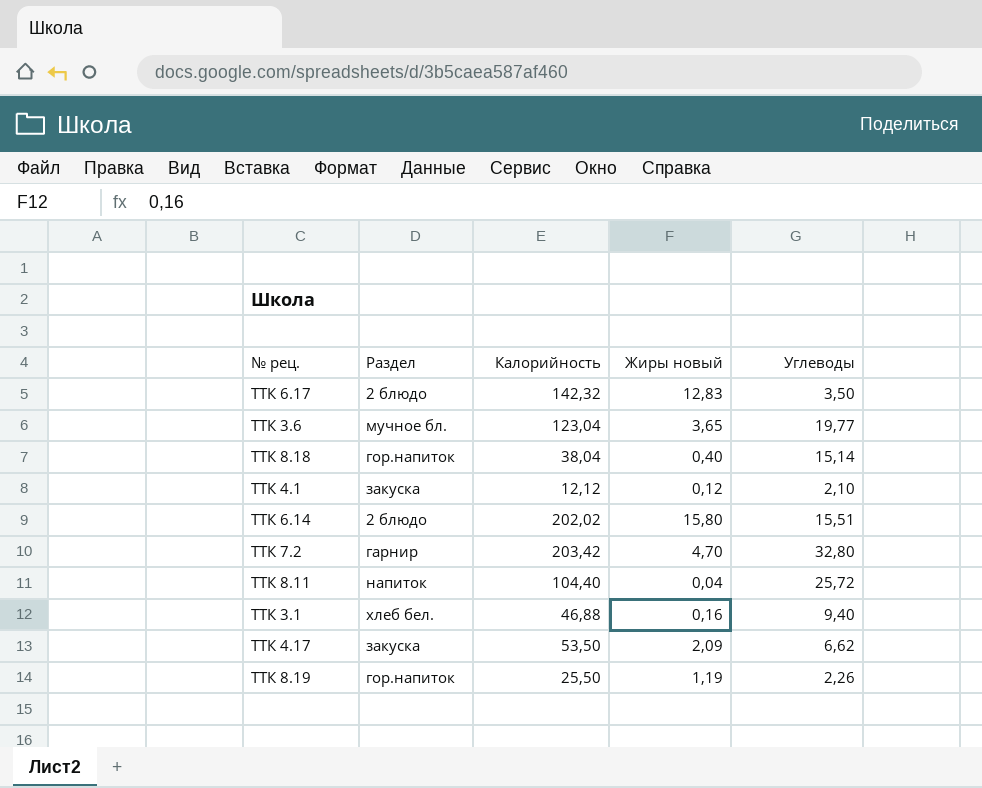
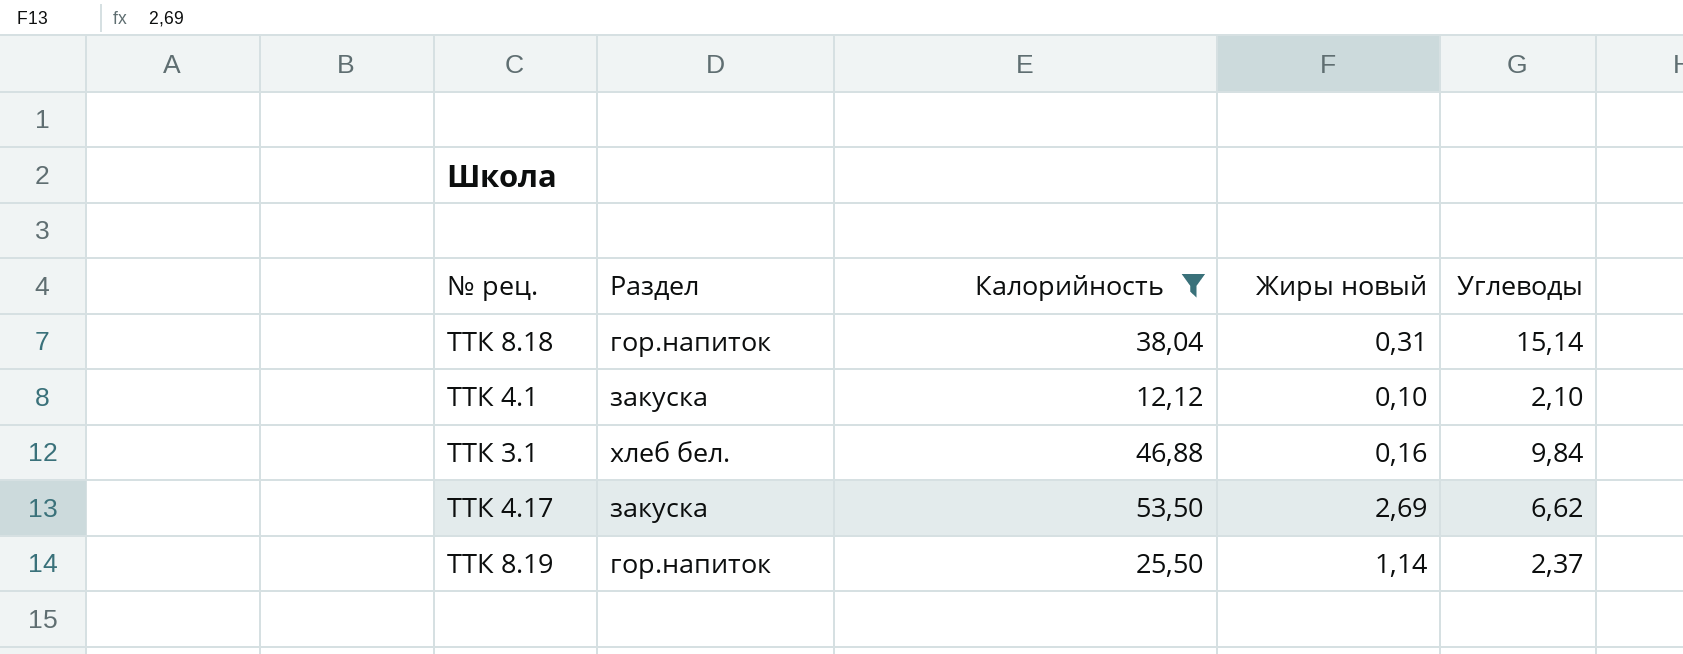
filter: none -> Калорийность <= 53,50
ТТК 8.18 | Жиры новый: 0,40 -> 0,31
ТТК 4.1 | Жиры новый: 0,12 -> 0,10
ТТК 3.1 | Углеводы: 9,40 -> 9,84
ТТК 4.17 | Жиры новый: 2,09 -> 2,69
ТТК 8.19 | Жиры новый: 1,19 -> 1,14
ТТК 8.19 | Углеводы: 2,26 -> 2,37

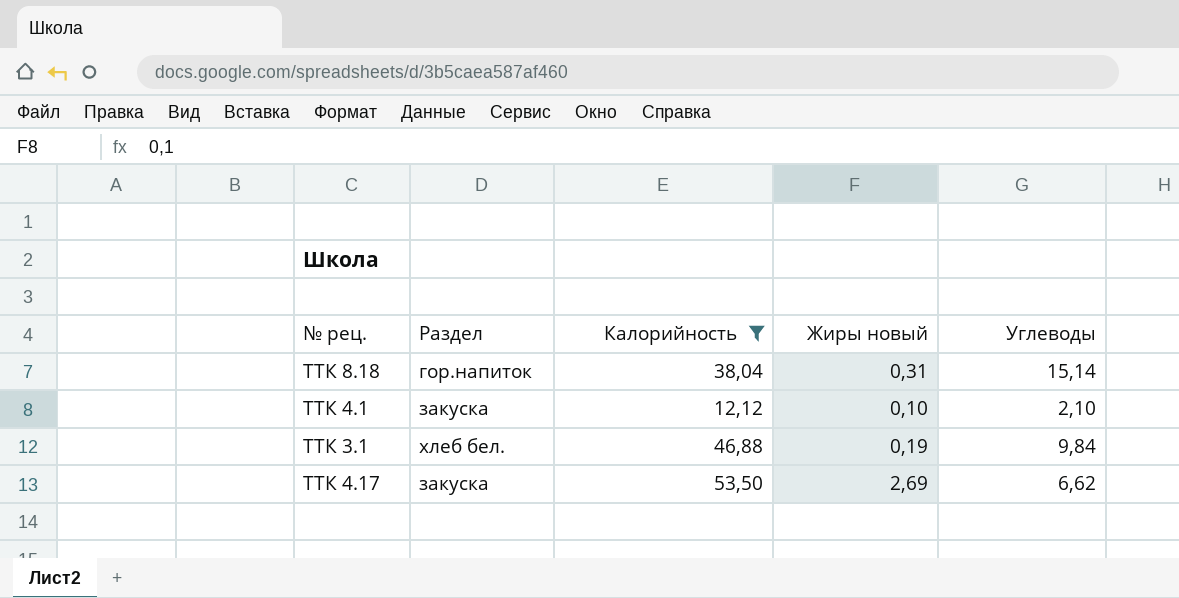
row ТТК 8.19: гор.напиток | 25,50 | 1,14 | 2,37 -> none
ТТК 3.1 | Жиры новый: 0,16 -> 0,19

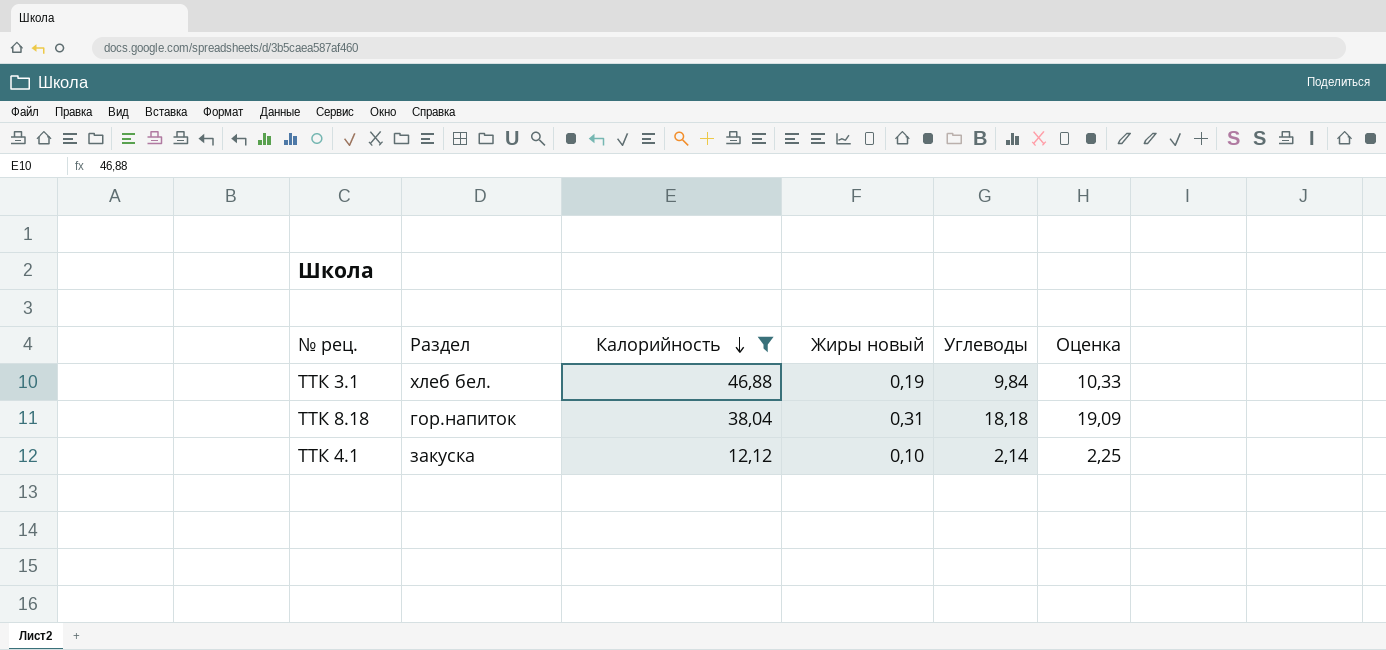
row order: none -> Калорийность descending
column Оценка | formula: none -> [Углеводы] * 1,05
row ТТК 4.17: закуска | 53,50 | 2,69 | 6,62 -> none
ТТК 8.18 | Углеводы: 15,14 -> 18,18
ТТК 4.1 | Углеводы: 2,10 -> 2,14

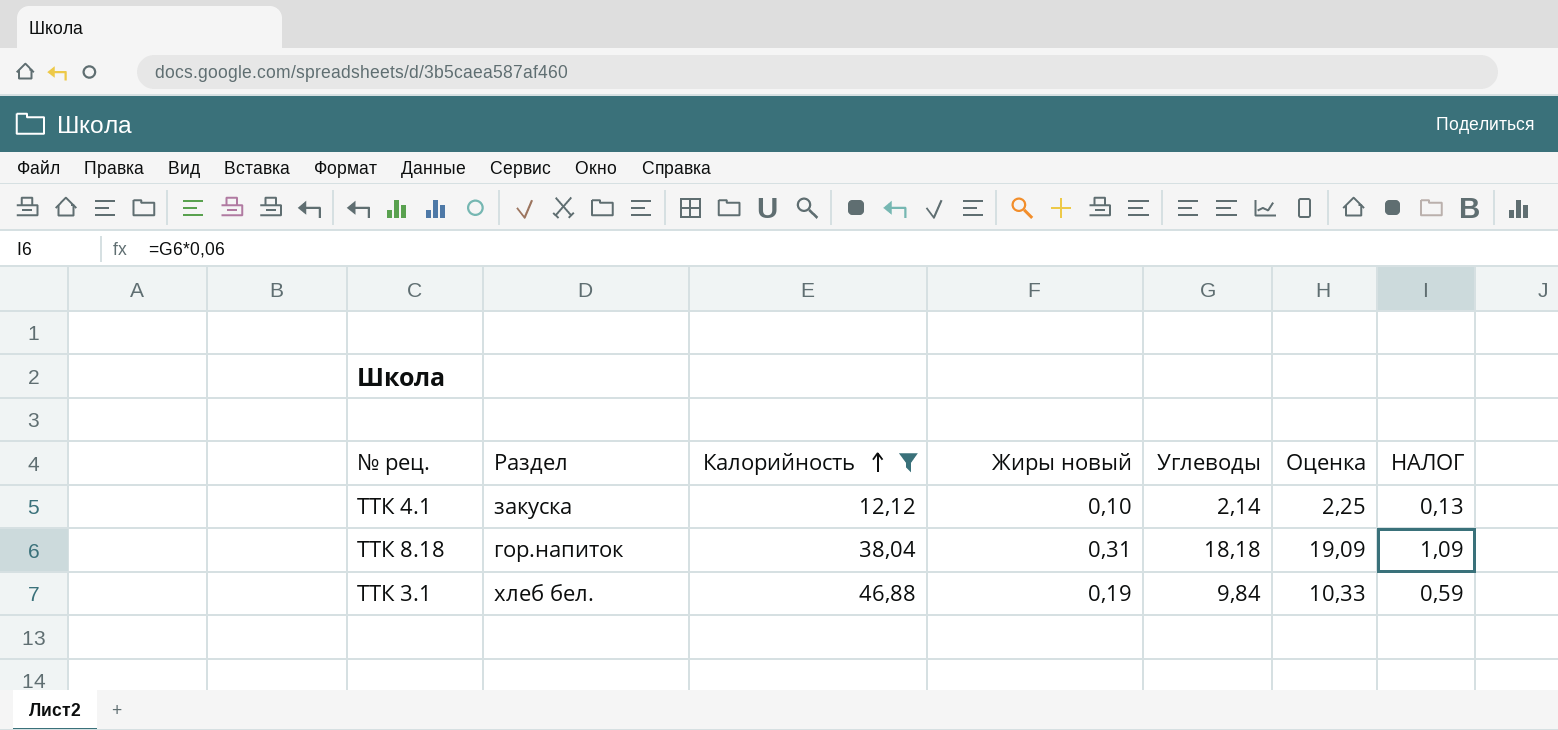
row order: Калорийность descending -> Калорийность ascending
column НАЛОГ | formula: none -> [Углеводы] * 0,06

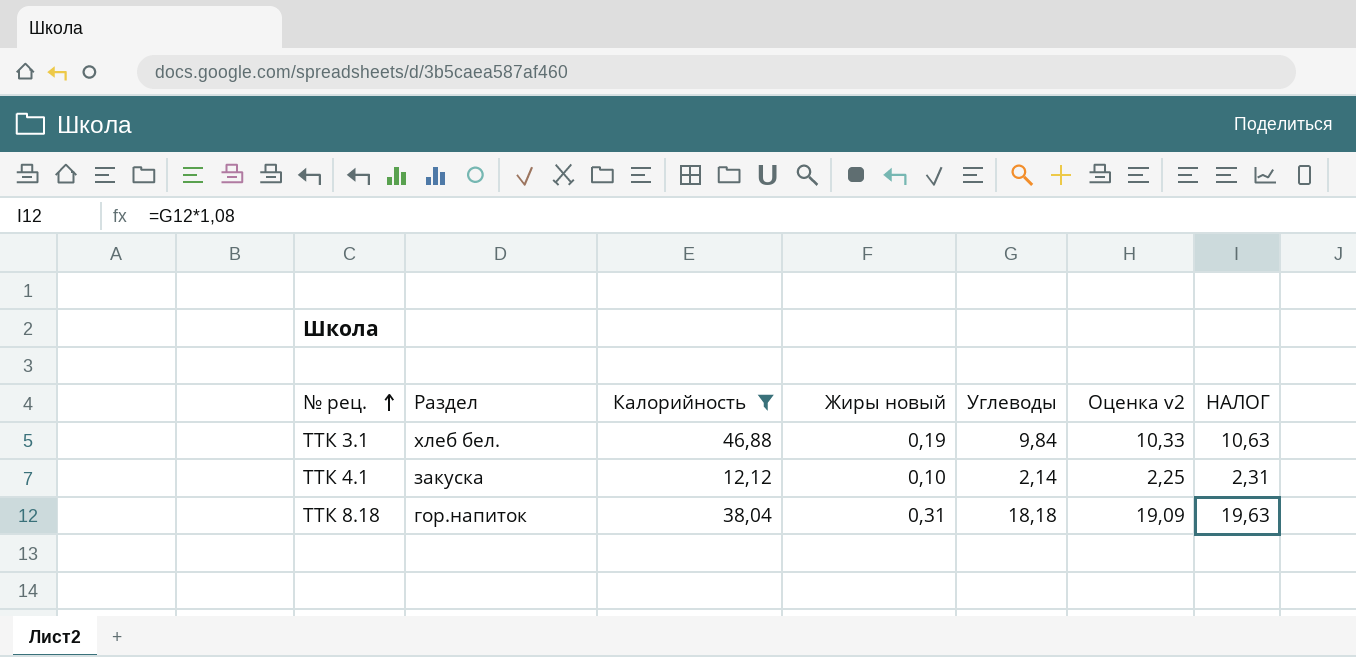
row order: Калорийность ascending -> № рец. ascending
column name: Оценка -> Оценка v2
column НАЛОГ | formula: [Углеводы] * 0,06 -> [Углеводы] * 1,08

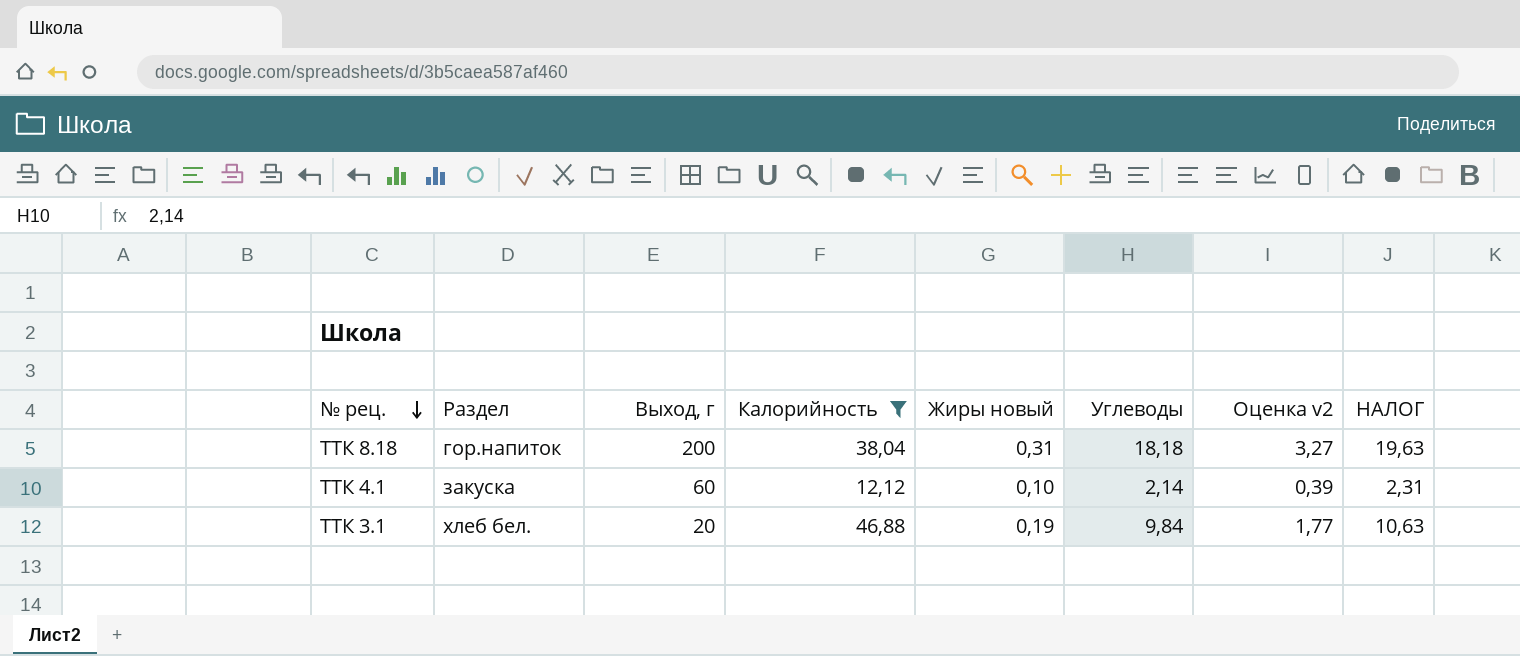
row order: № рец. ascending -> № рец. descending
column Выход, г | position: none -> 3
column Оценка v2 | formula: [Углеводы] * 1,05 -> [Углеводы] * 0,18

